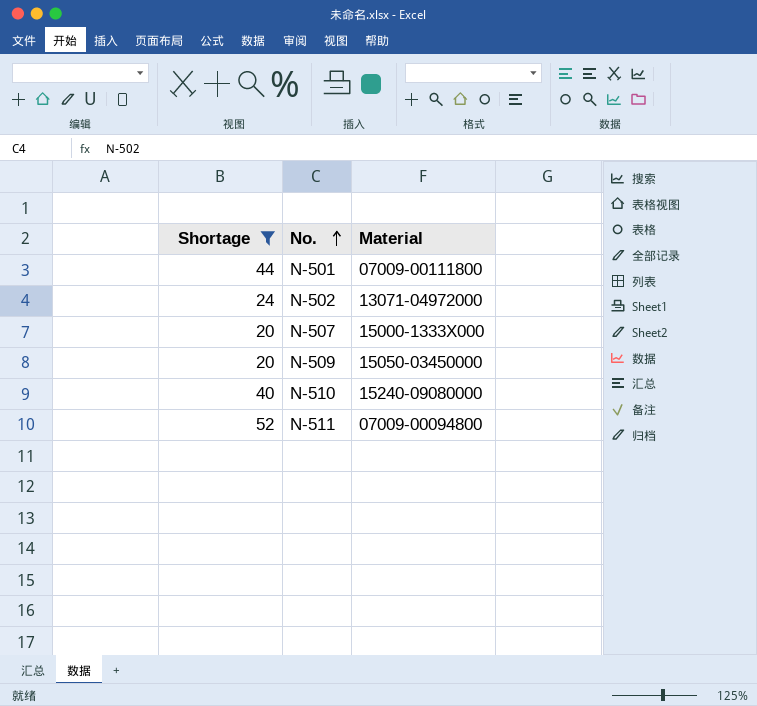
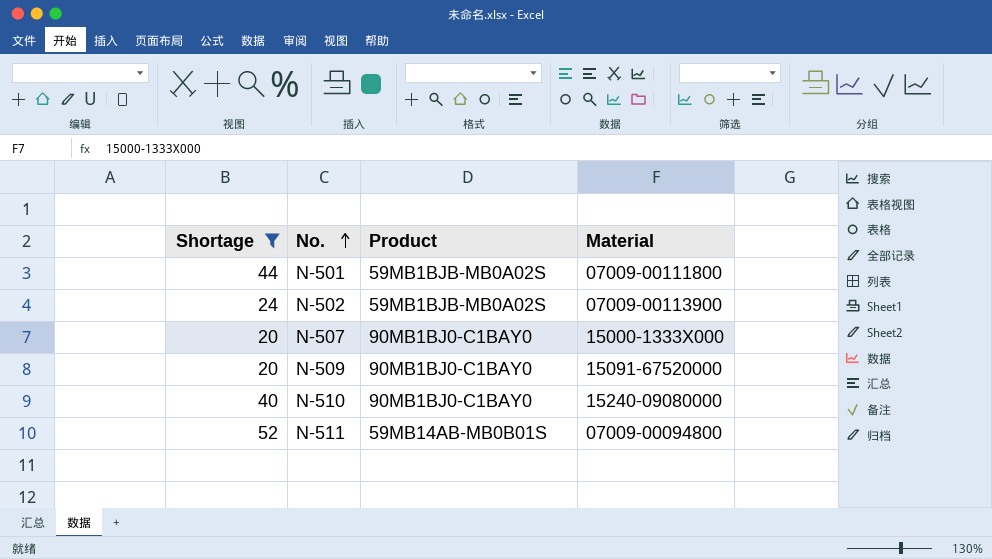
column Product | position: none -> 3
N-502 | Material: 13071-04972000 -> 07009-00113900
N-509 | Material: 15050-03450000 -> 15091-67520000

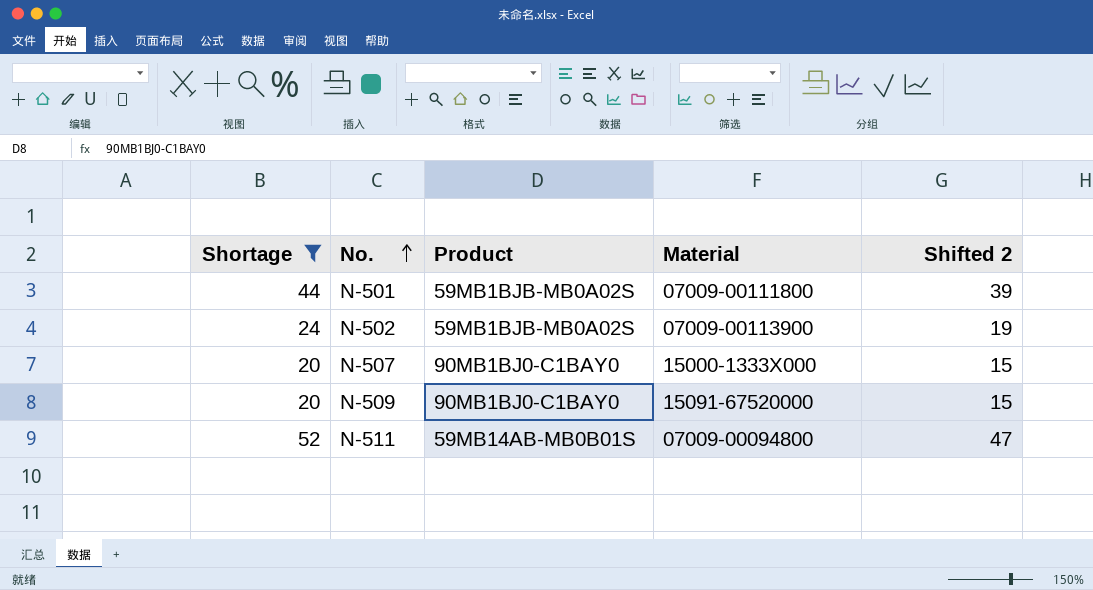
column Shifted 2 | formula: none -> [Shortage] - 5
row N-510: 40 | 90MB1BJ0-C1BAY0 | 15240-09080000 -> none

